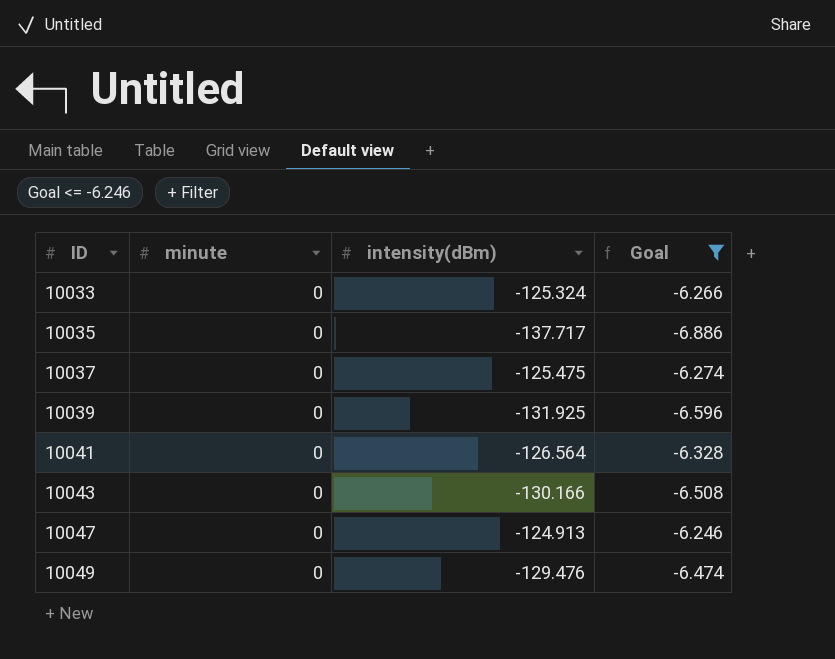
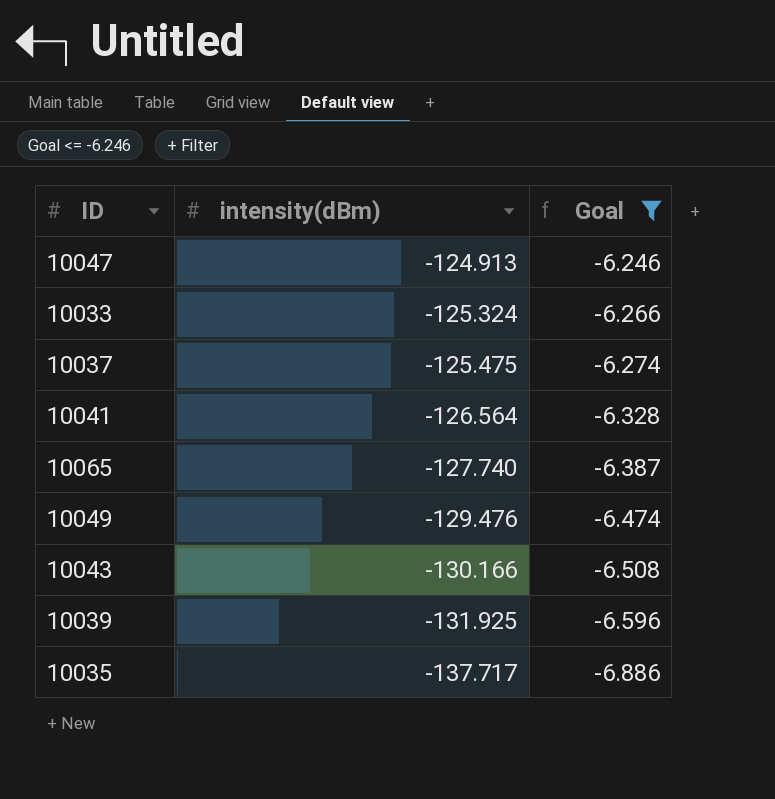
row order: ID ascending -> intensity(dBm) descending
column minute | position: 2 -> none
row 10065: none -> -127.740 | -6.387

